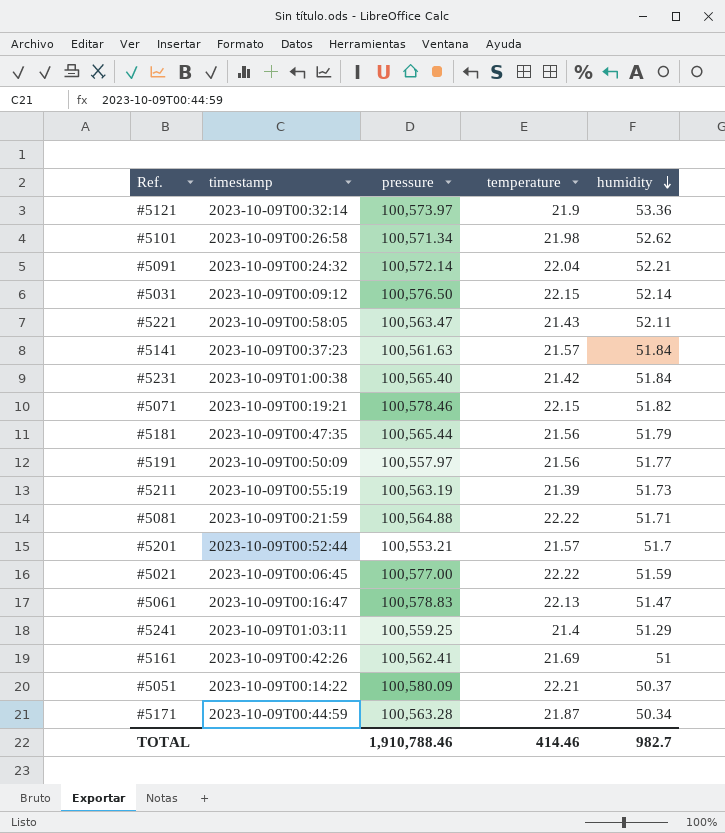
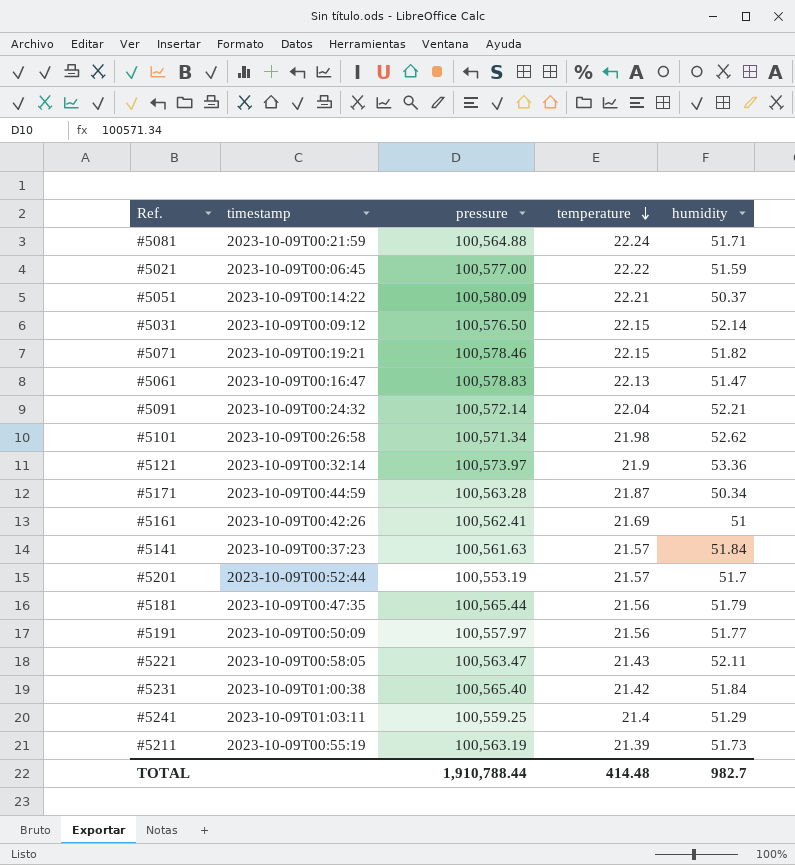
row order: humidity descending -> temperature descending
#5081 | temperature: 22.22 -> 22.24
#5201 | pressure: 100,553.21 -> 100,553.19
TOTAL | pressure: 1,910,788.46 -> 1,910,788.44
TOTAL | temperature: 414.46 -> 414.48

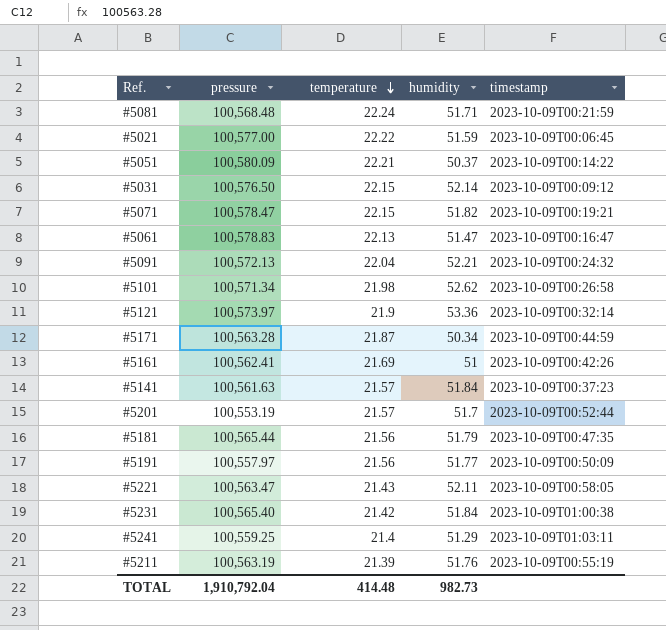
column timestamp | position: 2 -> 5
#5081 | pressure: 100,564.88 -> 100,568.48
#5071 | pressure: 100,578.46 -> 100,578.47
#5091 | pressure: 100,572.14 -> 100,572.13
#5211 | humidity: 51.73 -> 51.76
TOTAL | pressure: 1,910,788.44 -> 1,910,792.04
TOTAL | humidity: 982.7 -> 982.73

